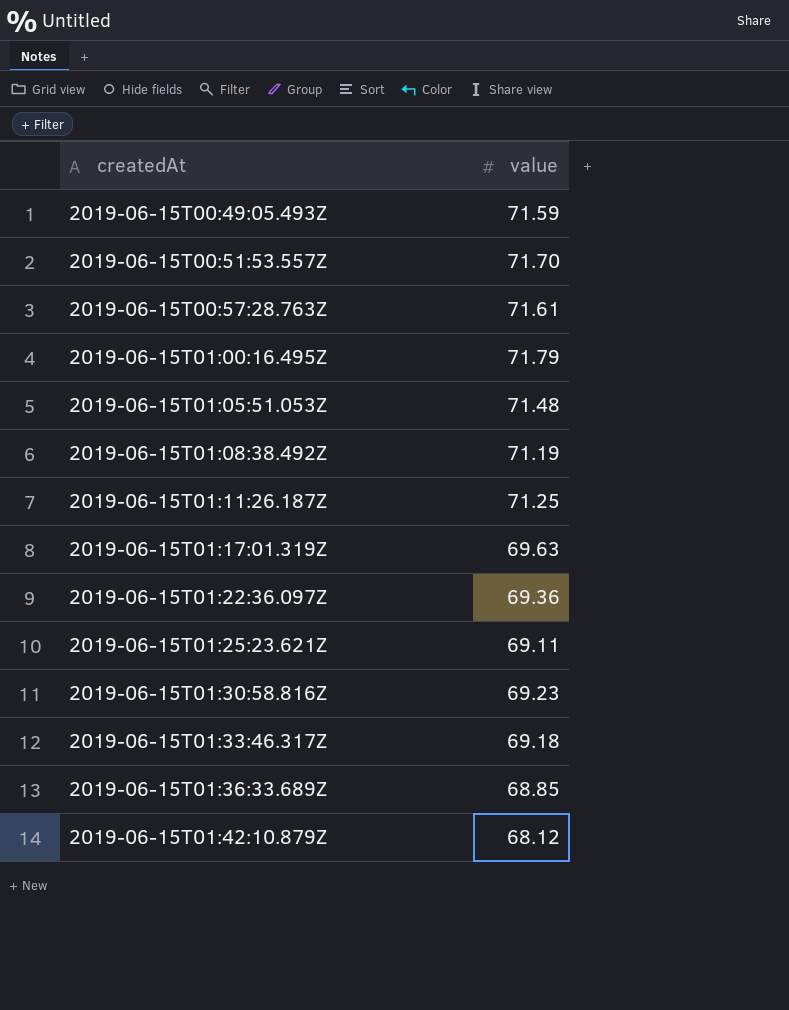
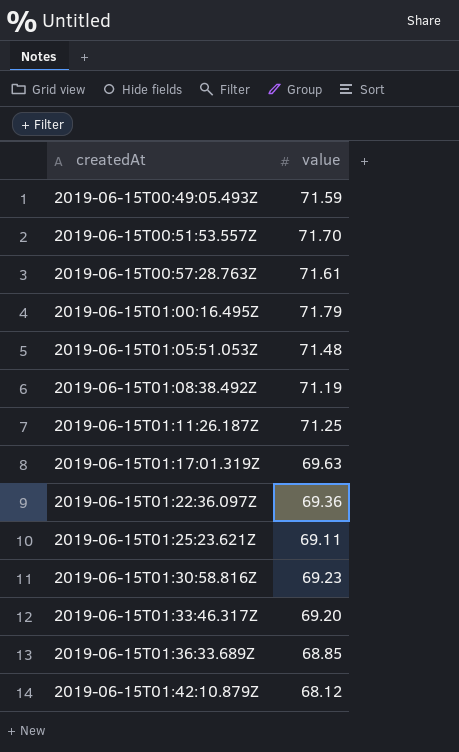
2019-06-15T01:33:46.317Z | value: 69.18 -> 69.20

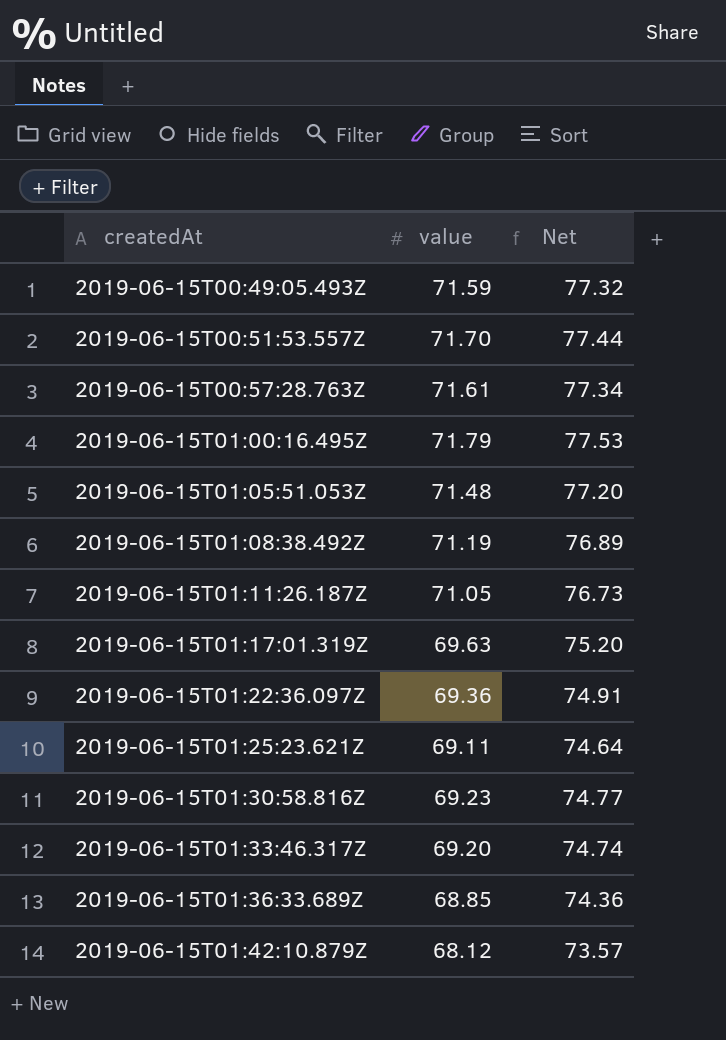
column Net | formula: none -> [value] * 1.08
2019-06-15T01:11:26.187Z | value: 71.25 -> 71.05

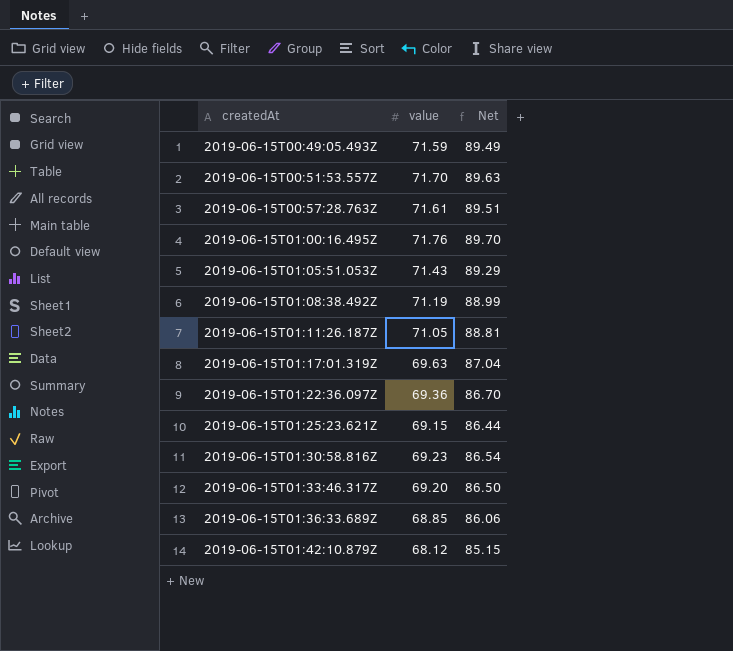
column Net | formula: [value] * 1.08 -> [value] * 1.25
2019-06-15T01:00:16.495Z | value: 71.79 -> 71.76
2019-06-15T01:05:51.053Z | value: 71.48 -> 71.43
2019-06-15T01:25:23.621Z | value: 69.11 -> 69.15

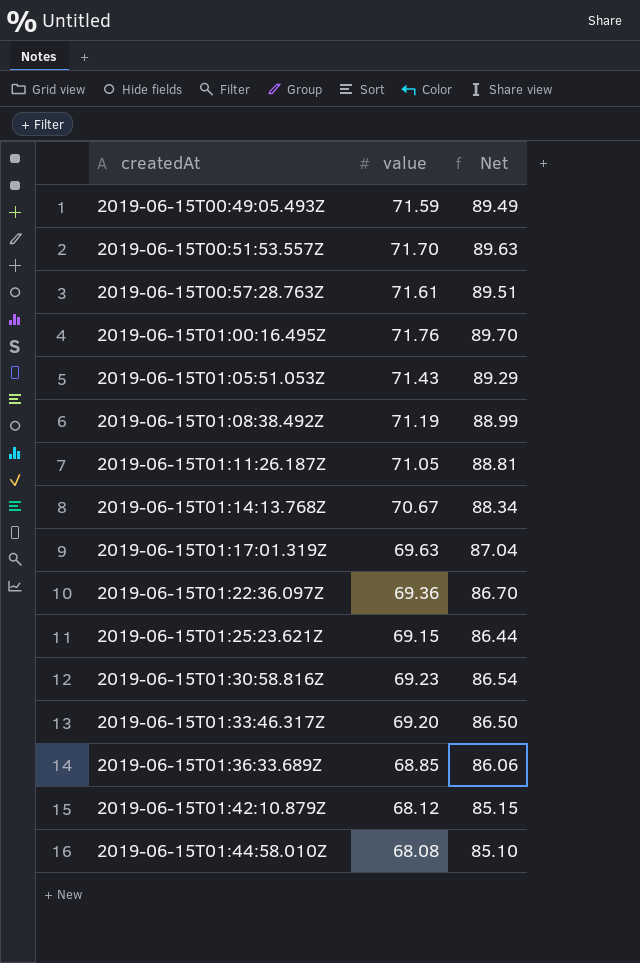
row 2019-06-15T01:14:13.768Z: none -> 70.67 | 88.34
row 2019-06-15T01:44:58.010Z: none -> 68.08 | 85.10

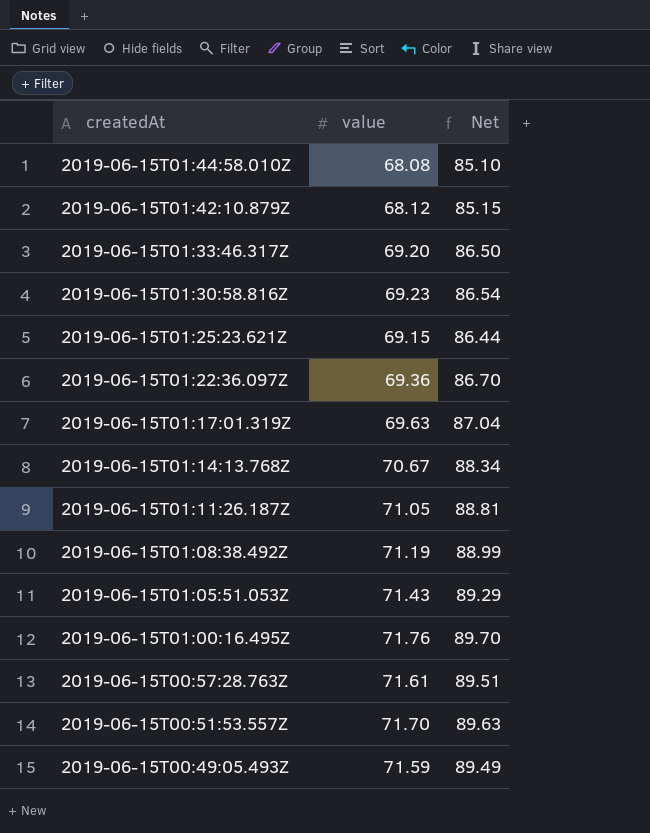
row order: createdAt ascending -> createdAt descending
row 2019-06-15T01:36:33.689Z: 68.85 | 86.06 -> none

